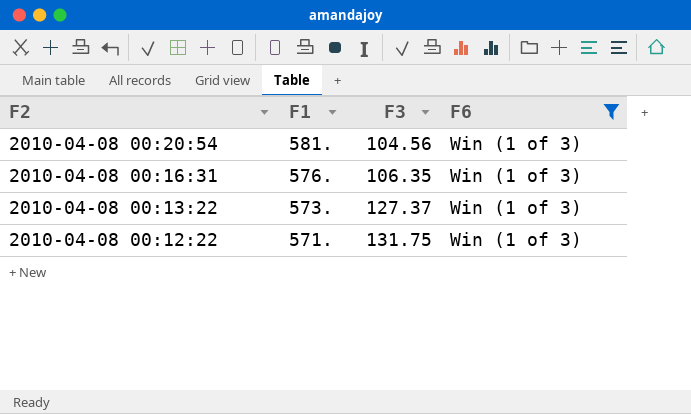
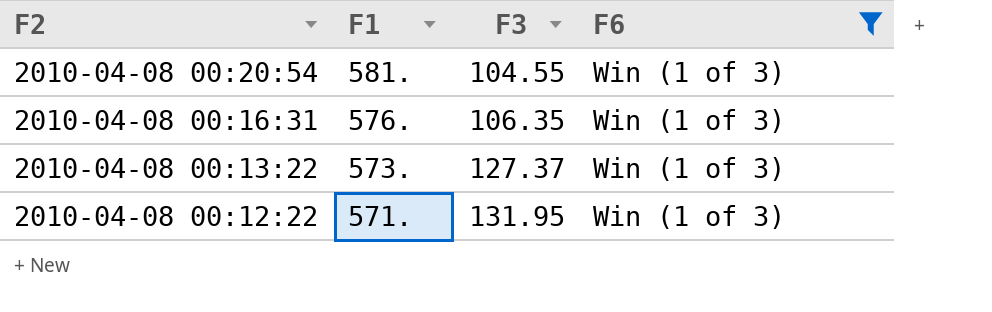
2010-04-08 00:20:54 | F3: 104.56 -> 104.55
2010-04-08 00:12:22 | F3: 131.75 -> 131.95

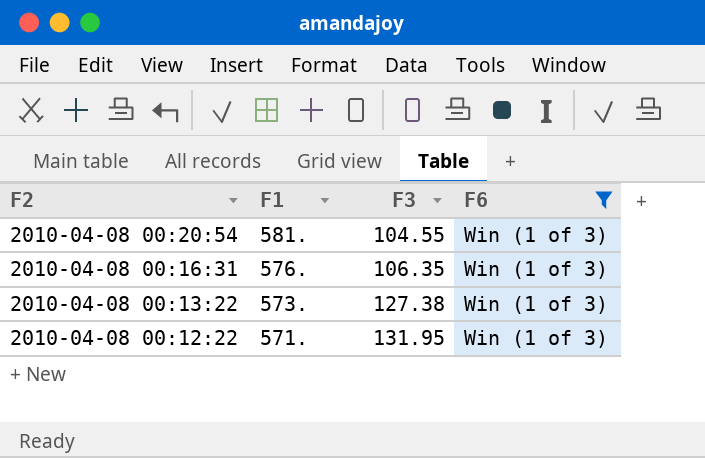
2010-04-08 00:13:22 | F3: 127.37 -> 127.38

